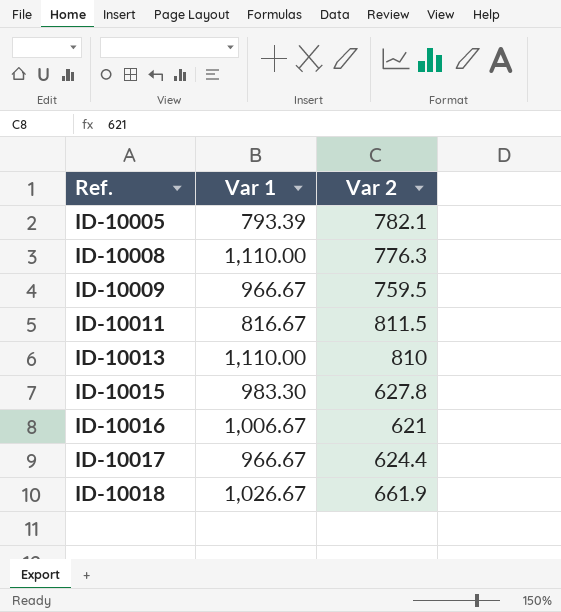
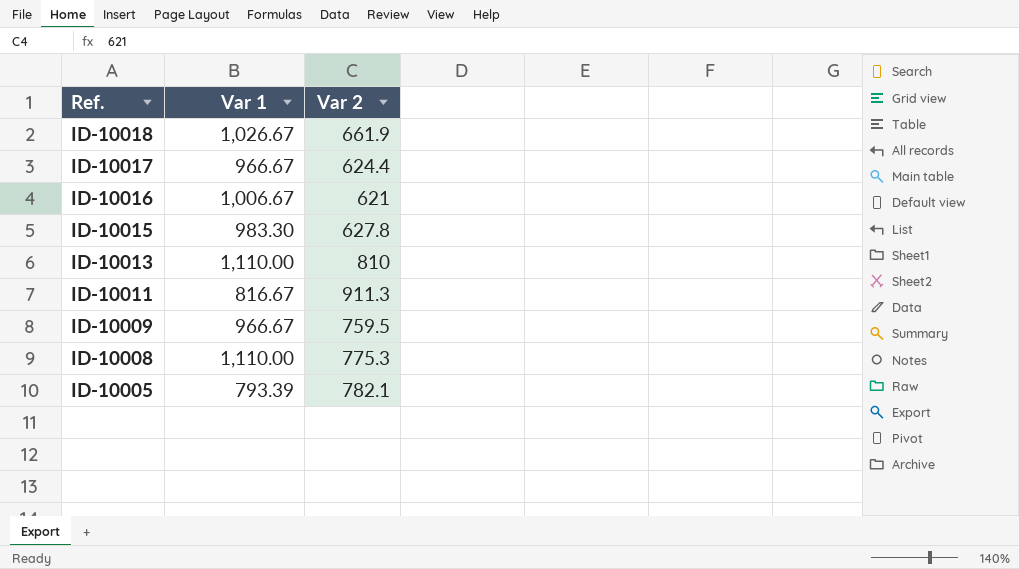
row order: Ref. ascending -> Ref. descending
ID-10011 | Var 2: 811.5 -> 911.3
ID-10008 | Var 2: 776.3 -> 775.3

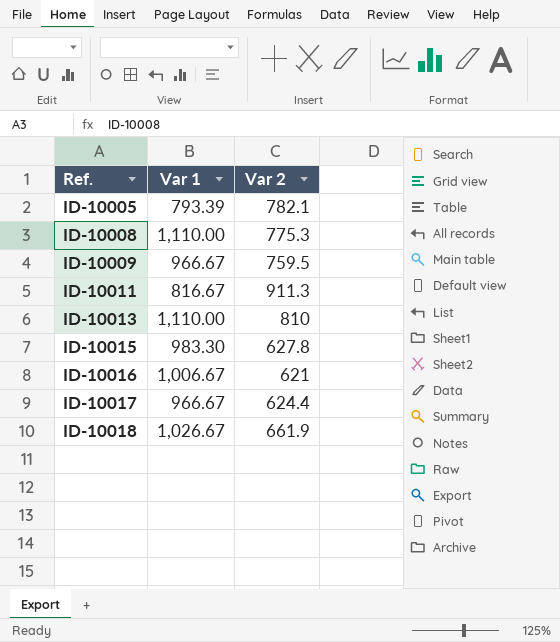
row order: Ref. descending -> Ref. ascending

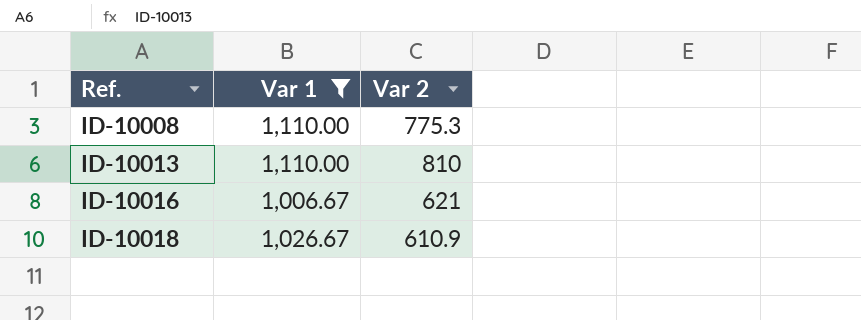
filter: none -> Var 1 >= 1,006.67
ID-10018 | Var 2: 661.9 -> 610.9

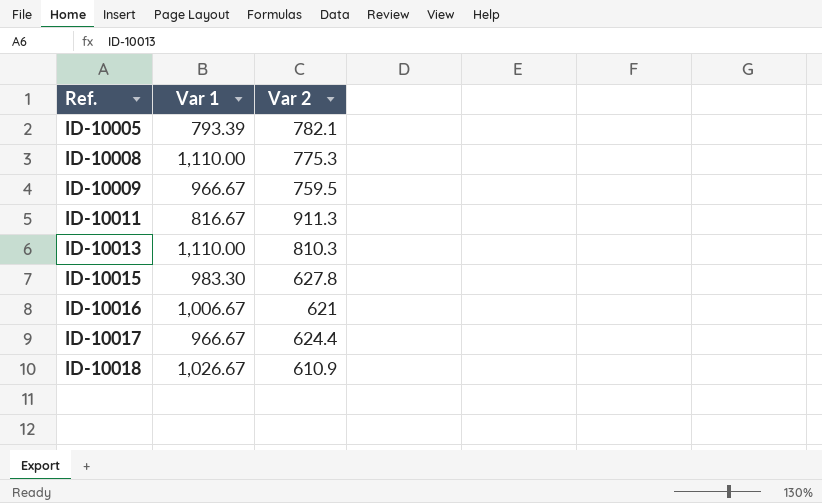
filter: Var 1 >= 1,006.67 -> none
ID-10013 | Var 2: 810 -> 810.3

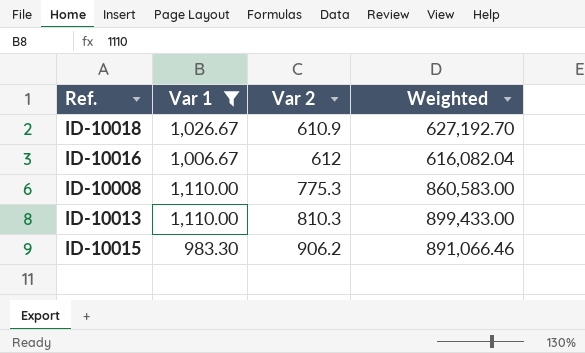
filter: none -> Var 1 >= 983.30
row order: Ref. ascending -> Var 2 ascending
column Weighted | formula: none -> [Var 1] * [Var 2]
ID-10016 | Var 2: 621 -> 612
ID-10015 | Var 2: 627.8 -> 906.2

